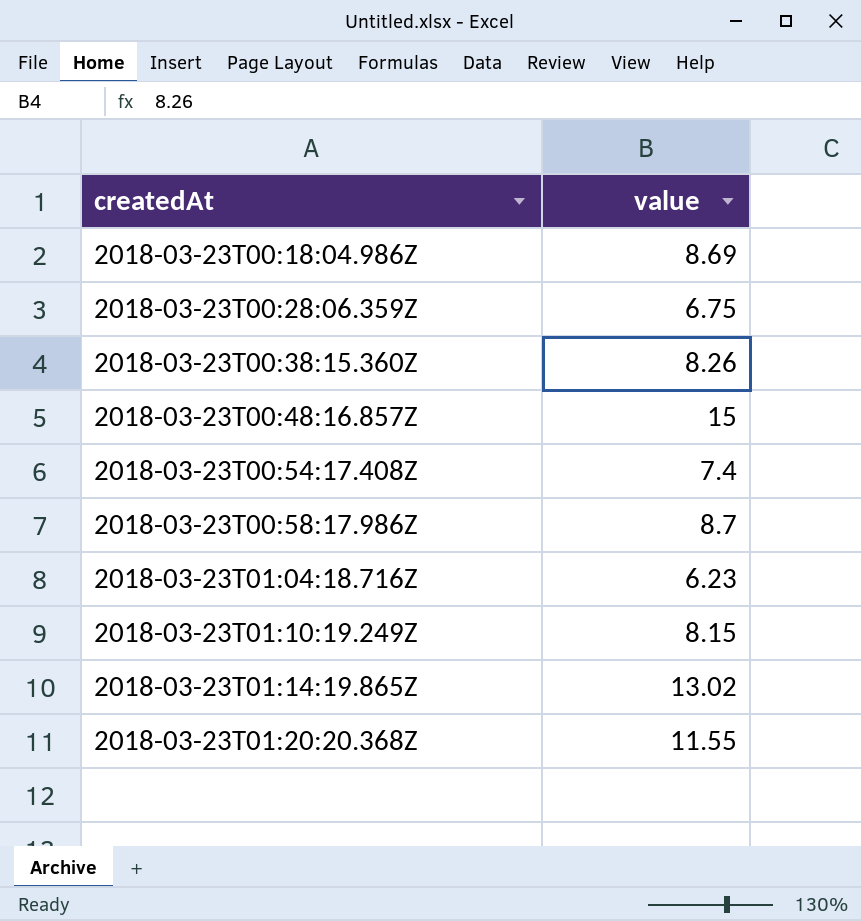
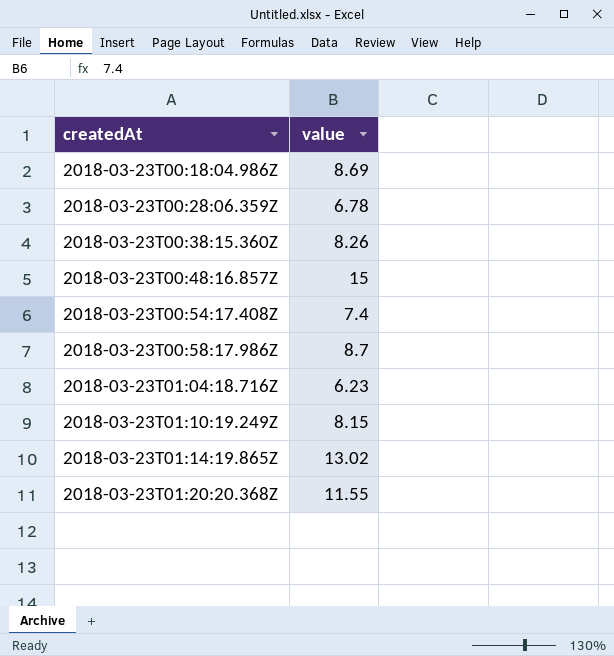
2018-03-23T00:28:06.359Z | value: 6.75 -> 6.78

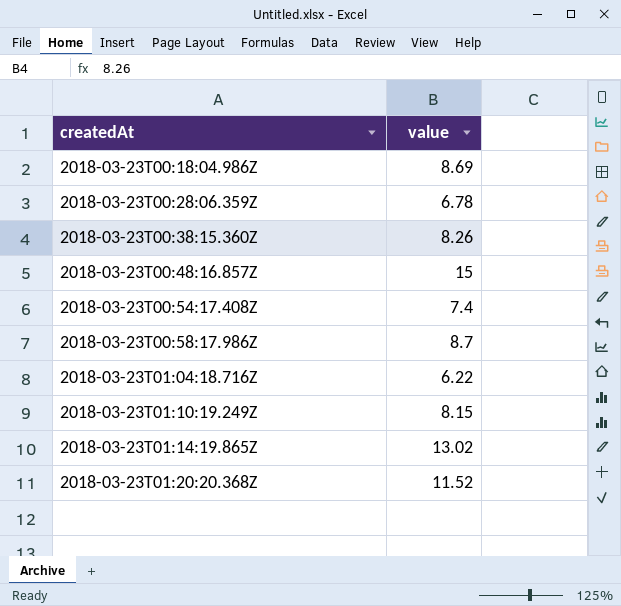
2018-03-23T01:04:18.716Z | value: 6.23 -> 6.22
2018-03-23T01:20:20.368Z | value: 11.55 -> 11.52

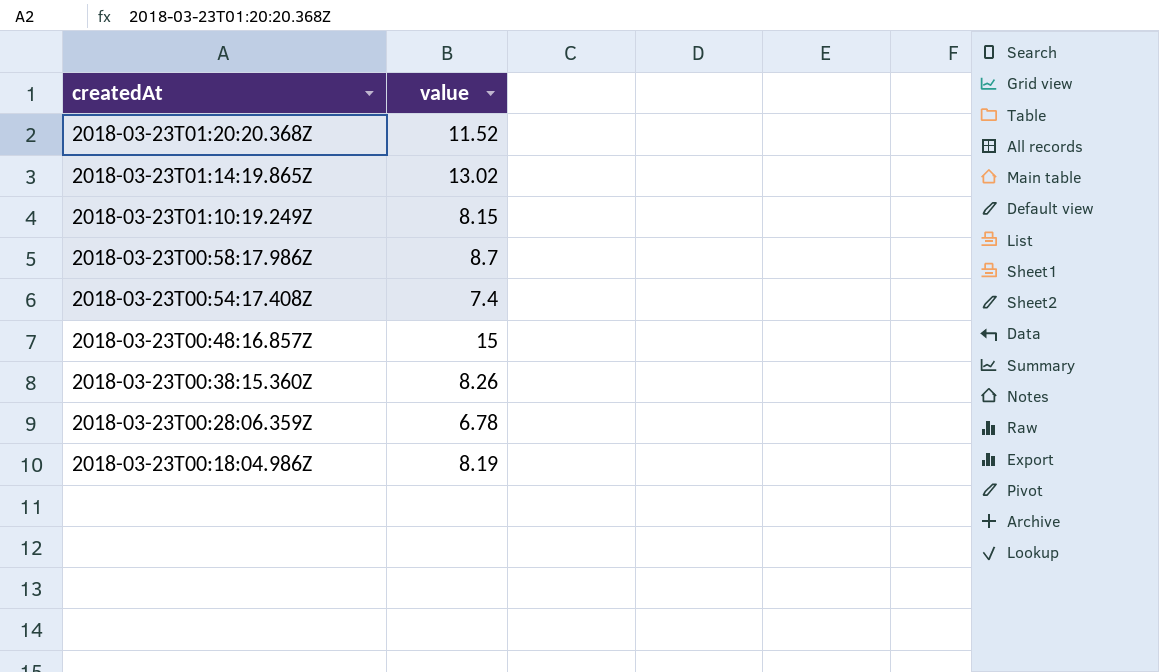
row order: createdAt ascending -> createdAt descending
row 2018-03-23T01:04:18.716Z: 6.22 -> none
2018-03-23T00:18:04.986Z | value: 8.69 -> 8.19

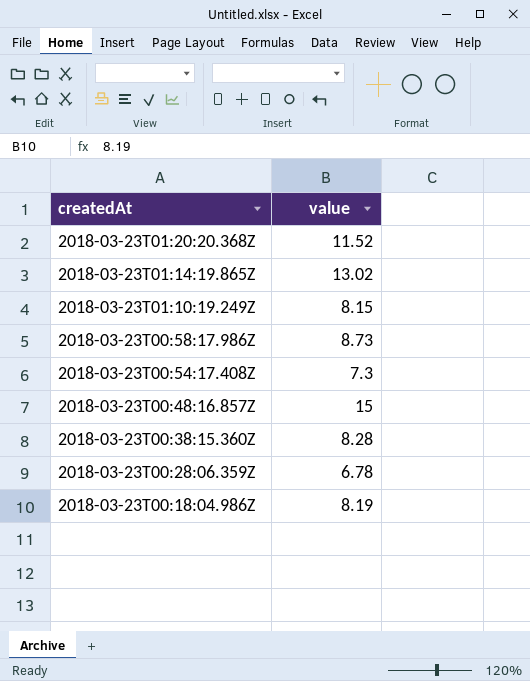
2018-03-23T00:58:17.986Z | value: 8.7 -> 8.73
2018-03-23T00:54:17.408Z | value: 7.4 -> 7.3
2018-03-23T00:38:15.360Z | value: 8.26 -> 8.28

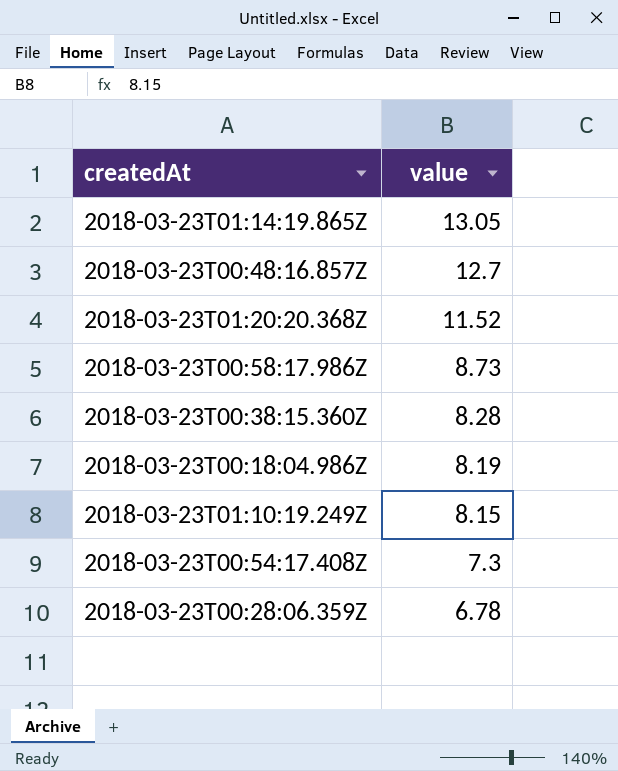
row order: createdAt descending -> value descending
2018-03-23T01:14:19.865Z | value: 13.02 -> 13.05
2018-03-23T00:48:16.857Z | value: 15 -> 12.7

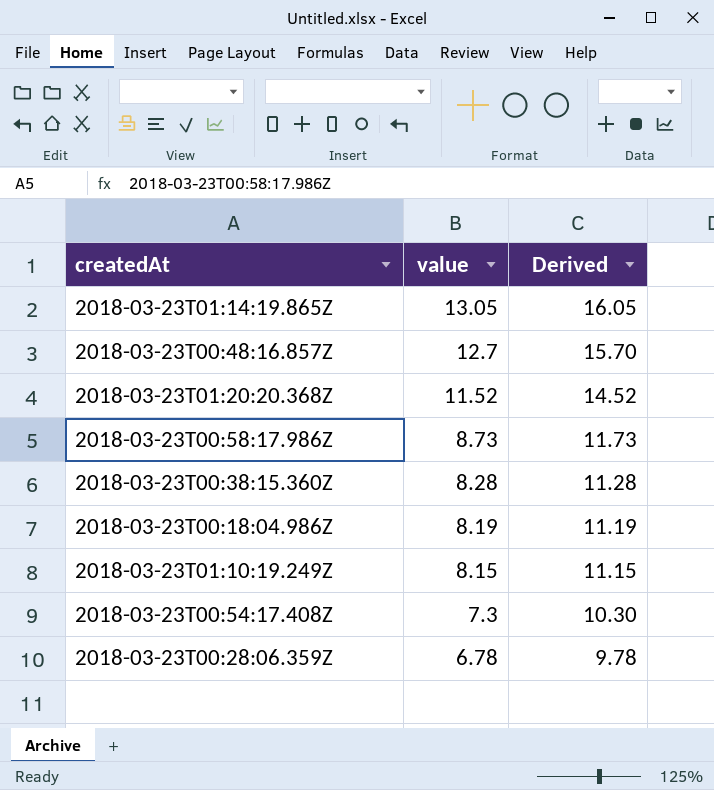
column Derived | formula: none -> [value] + 3

